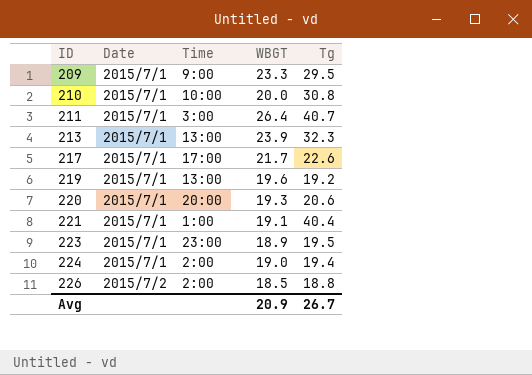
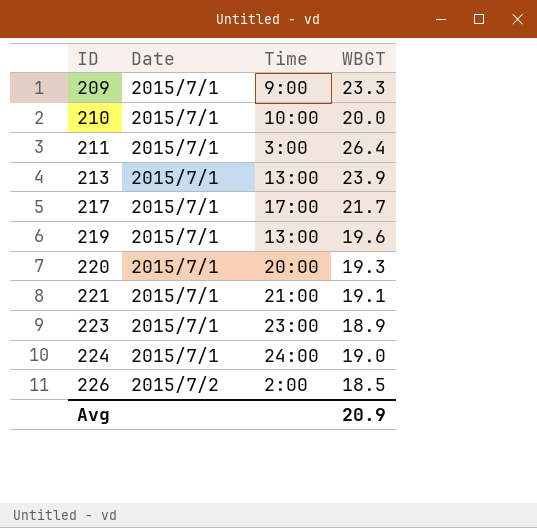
column Tg | position: 5 -> none
221 | Time: 1:00 -> 21:00
224 | Time: 2:00 -> 24:00

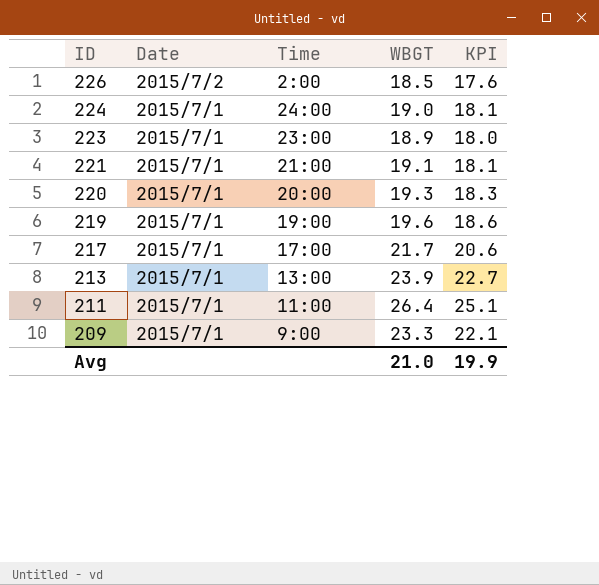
row order: ID ascending -> ID descending
column KPI | formula: none -> [WBGT] * 0.95
row 210: 2015/7/1 | 10:00 | 20.0 -> none
219 | Time: 13:00 -> 19:00
211 | Time: 3:00 -> 11:00
Avg | WBGT: 20.9 -> 21.0

